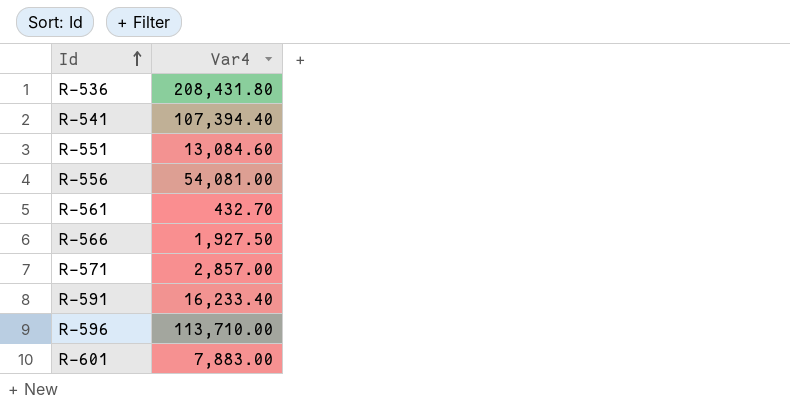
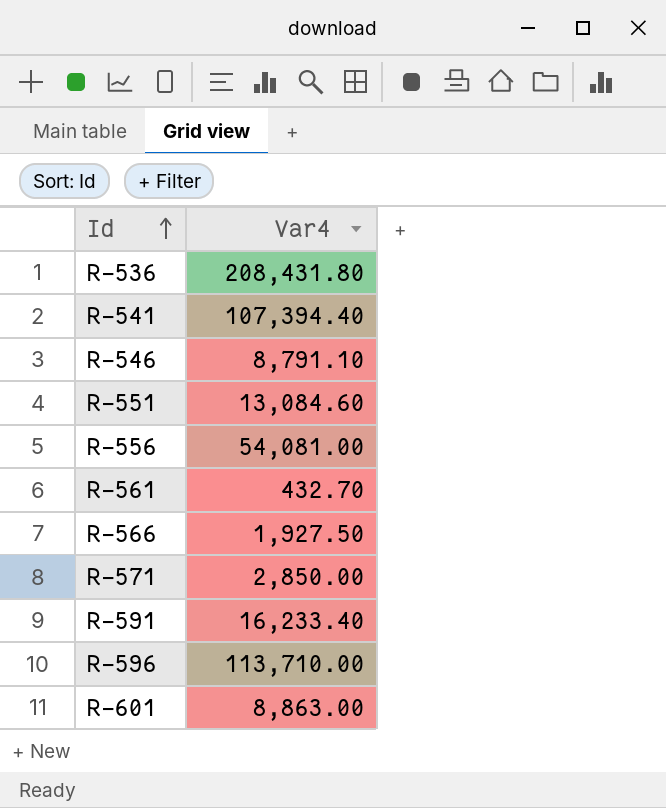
row R-546: none -> 8,791.10
R-571 | Var4: 2,857.00 -> 2,850.00
R-601 | Var4: 7,883.00 -> 8,863.00

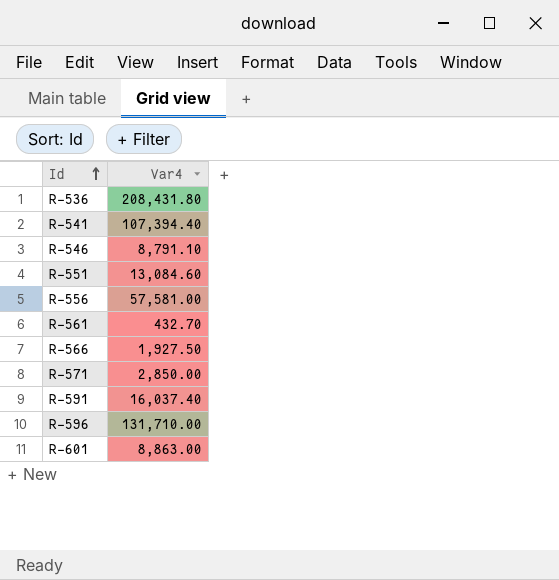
R-556 | Var4: 54,081.00 -> 57,581.00
R-591 | Var4: 16,233.40 -> 16,037.40
R-596 | Var4: 113,710.00 -> 131,710.00

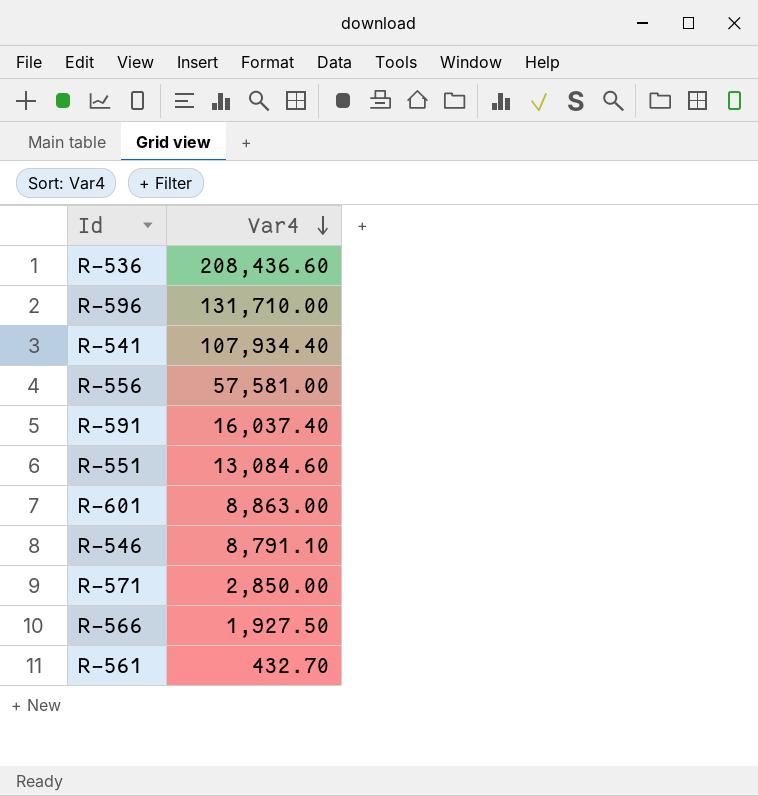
row order: Id ascending -> Var4 descending
R-536 | Var4: 208,431.80 -> 208,436.60
R-541 | Var4: 107,394.40 -> 107,934.40

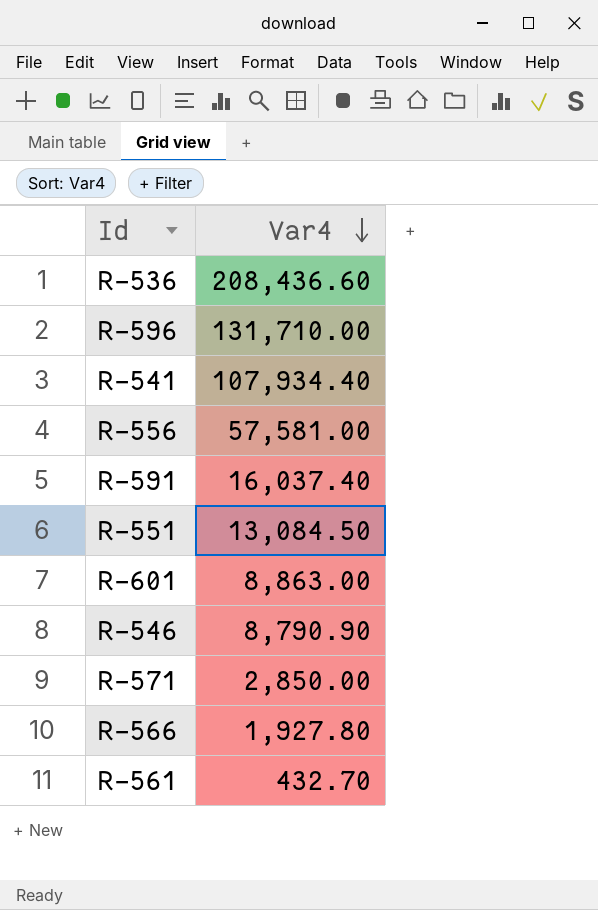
R-551 | Var4: 13,084.60 -> 13,084.50
R-546 | Var4: 8,791.10 -> 8,790.90
R-566 | Var4: 1,927.50 -> 1,927.80

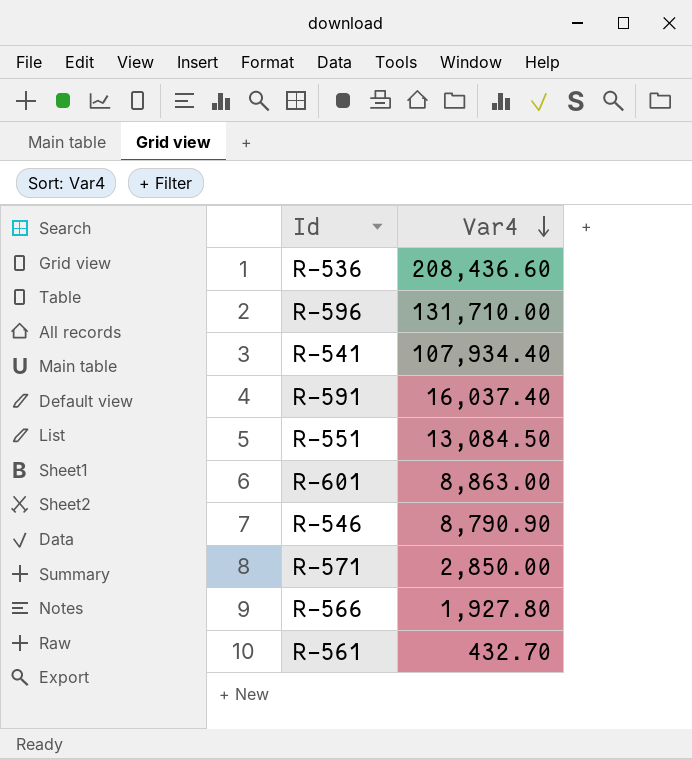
row R-556: 57,581.00 -> none

